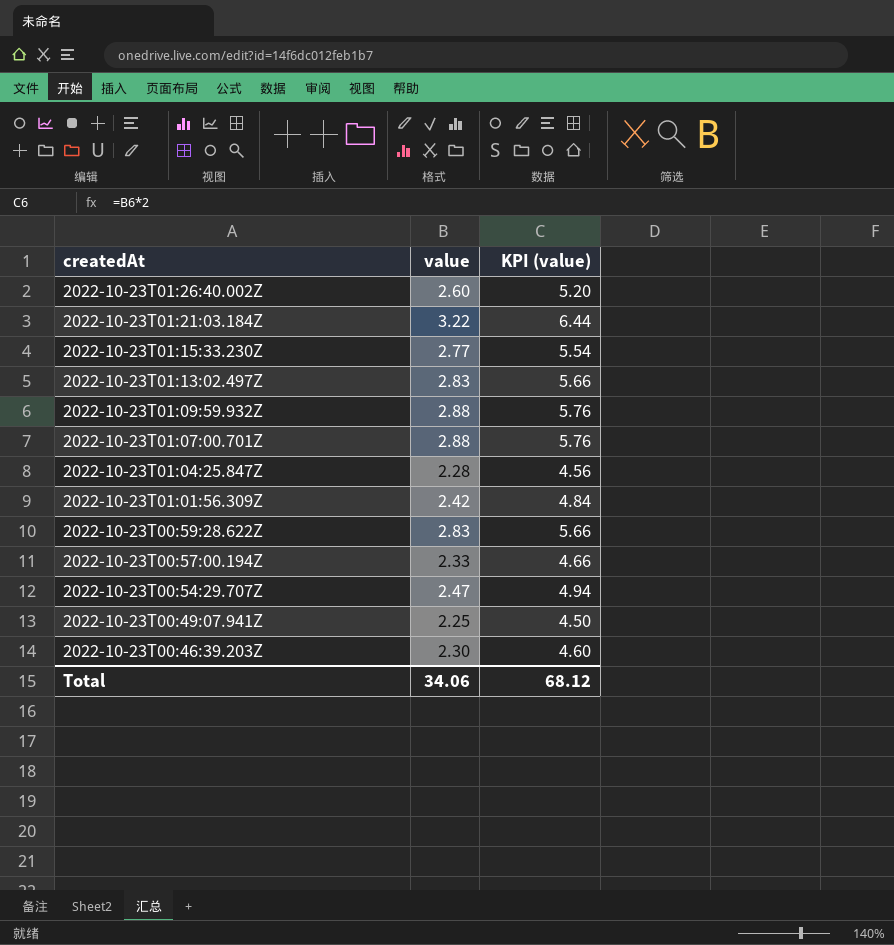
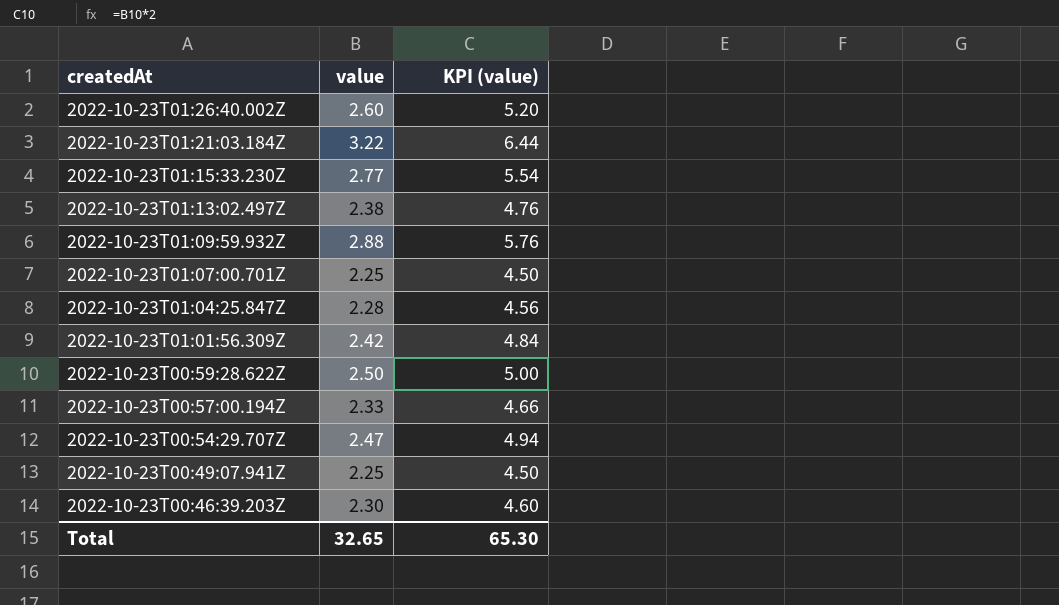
2022-10-23T01:13:02.497Z | value: 2.83 -> 2.38
2022-10-23T01:13:02.497Z | KPI (value): 5.66 -> 4.76
2022-10-23T01:07:00.701Z | value: 2.88 -> 2.25
2022-10-23T01:07:00.701Z | KPI (value): 5.76 -> 4.50
2022-10-23T00:59:28.622Z | value: 2.83 -> 2.50
2022-10-23T00:59:28.622Z | KPI (value): 5.66 -> 5.00
Total | value: 34.06 -> 32.65
Total | KPI (value): 68.12 -> 65.30

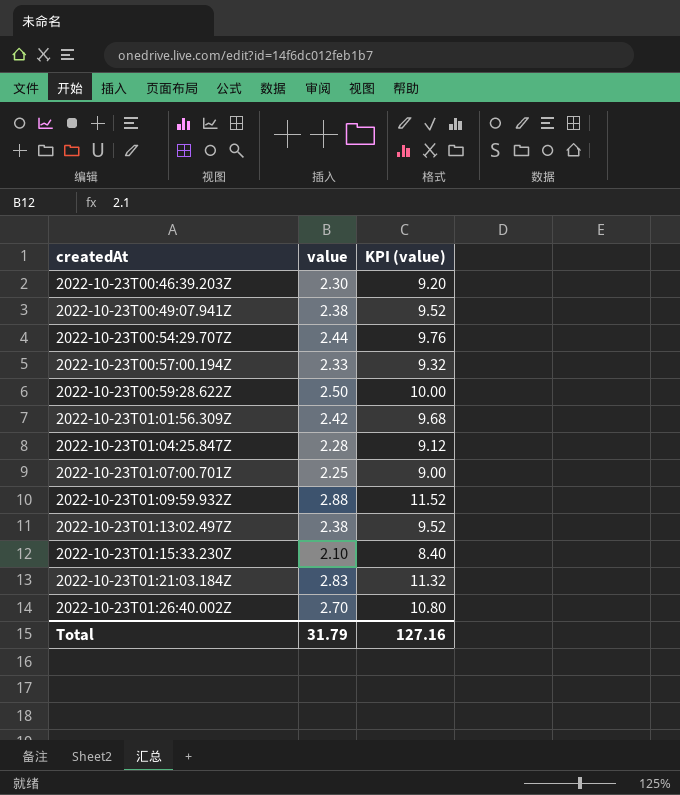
row order: createdAt descending -> createdAt ascending
column KPI (value) | formula: [value] * 2 -> [value] * 4
2022-10-23T00:49:07.941Z | value: 2.25 -> 2.38
2022-10-23T00:54:29.707Z | value: 2.47 -> 2.44
2022-10-23T01:15:33.230Z | value: 2.77 -> 2.10
2022-10-23T01:21:03.184Z | value: 3.22 -> 2.83
2022-10-23T01:26:40.002Z | value: 2.60 -> 2.70
Total | value: 32.65 -> 31.79
Total | KPI (value): 65.30 -> 127.16

